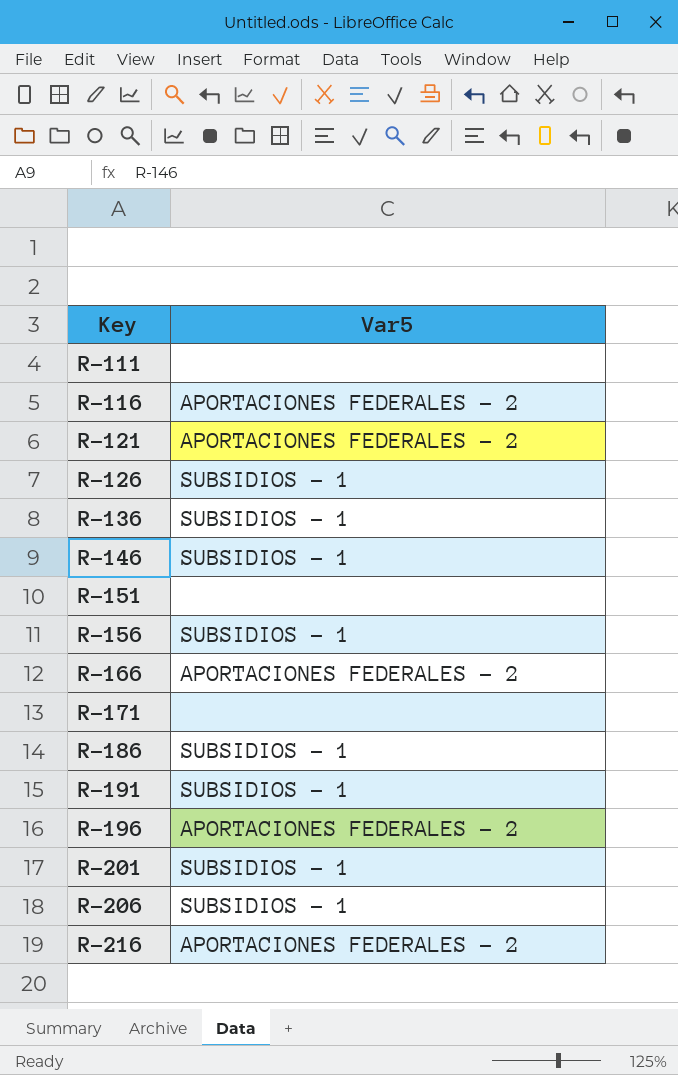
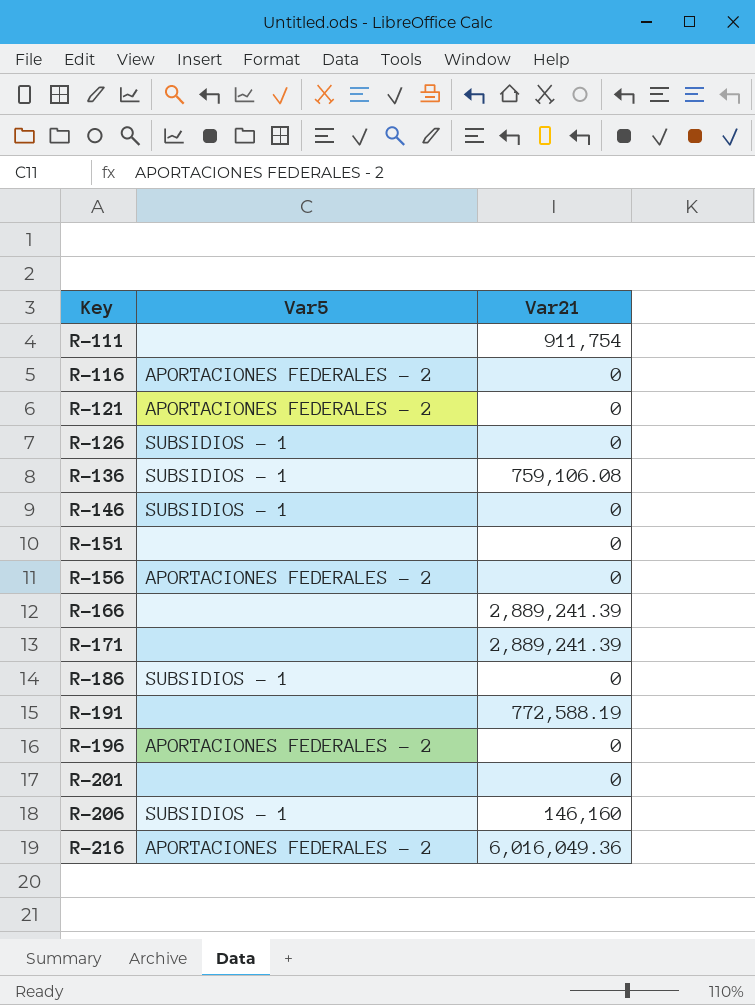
column Var21 | position: none -> 3
R-156 | Var5: SUBSIDIOS - 1 -> APORTACIONES FEDERALES - 2
R-166 | Var5: APORTACIONES FEDERALES - 2 -> none
R-191 | Var5: SUBSIDIOS - 1 -> none
R-201 | Var5: SUBSIDIOS - 1 -> none

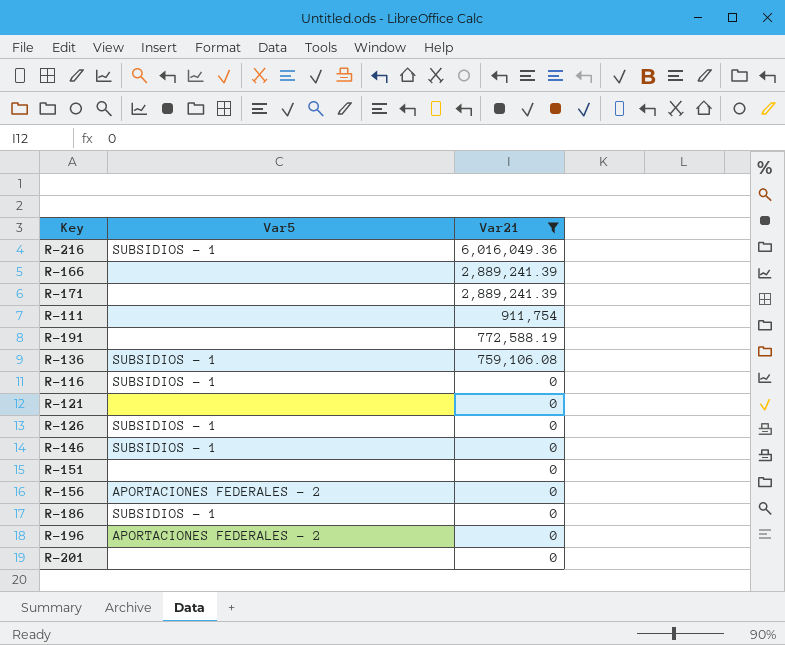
filter: none -> Var21 != 146,160
row order: Key ascending -> Var21 descending
R-216 | Var5: APORTACIONES FEDERALES - 2 -> SUBSIDIOS - 1
R-116 | Var5: APORTACIONES FEDERALES - 2 -> SUBSIDIOS - 1
R-121 | Var5: APORTACIONES FEDERALES - 2 -> none

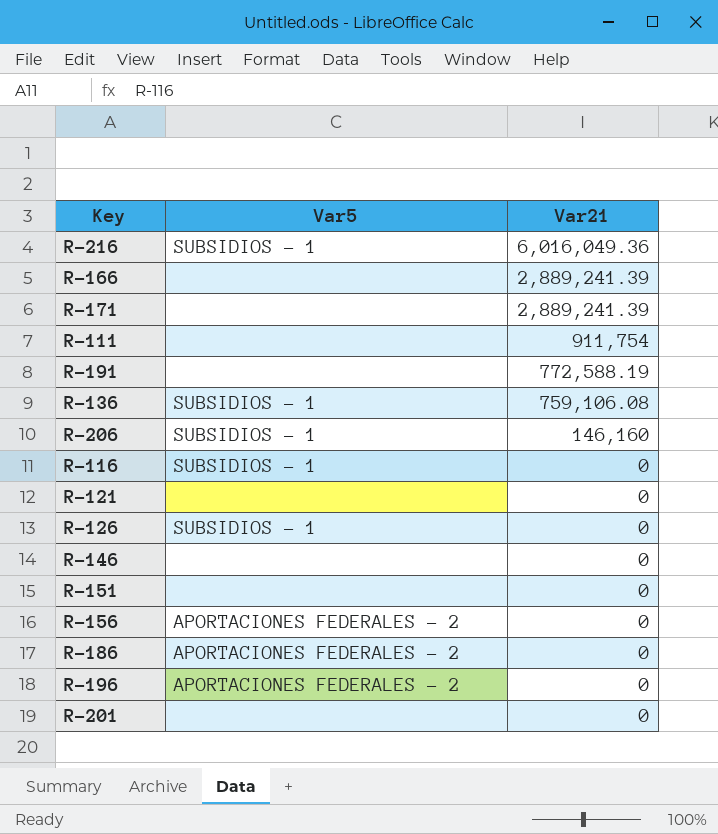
filter: Var21 != 146,160 -> none
R-146 | Var5: SUBSIDIOS - 1 -> none
R-186 | Var5: SUBSIDIOS - 1 -> APORTACIONES FEDERALES - 2

